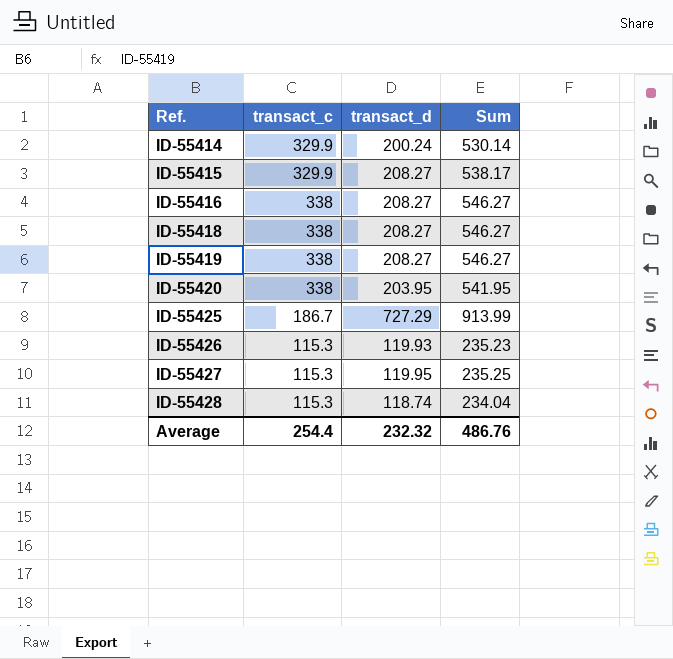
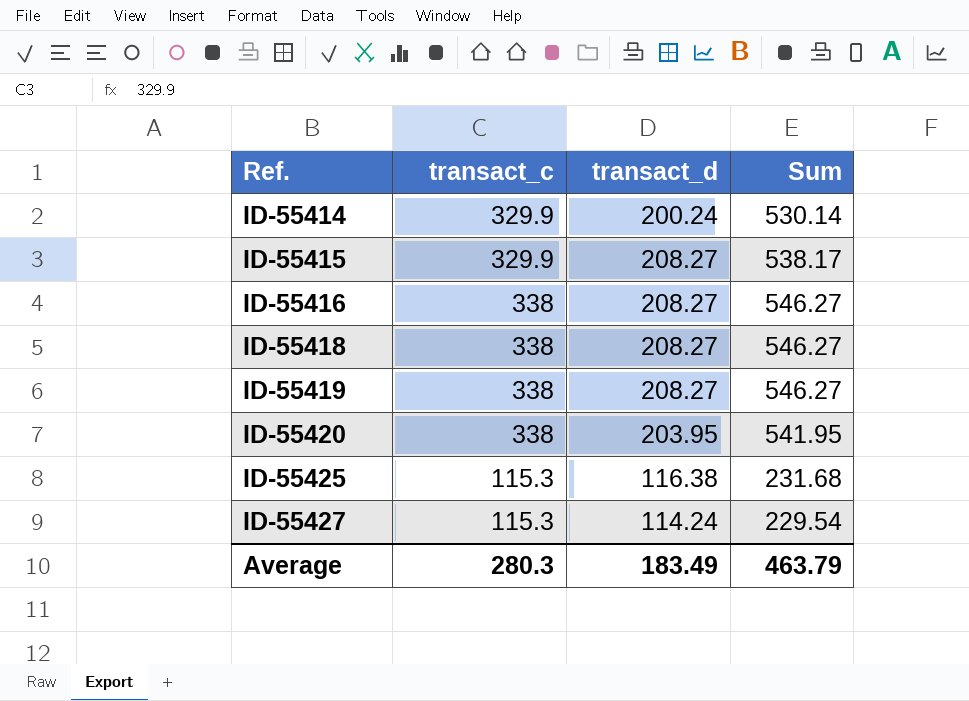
row ID-55426: 115.3 | 119.93 | 235.23 -> none
row ID-55428: 115.3 | 118.74 | 234.04 -> none
ID-55425 | transact_c: 186.7 -> 115.3
ID-55425 | transact_d: 727.29 -> 116.38
ID-55425 | Sum: 913.99 -> 231.68
ID-55427 | transact_d: 119.95 -> 114.24
ID-55427 | Sum: 235.25 -> 229.54
Average | transact_c: 254.4 -> 280.3
Average | transact_d: 232.32 -> 183.49
Average | Sum: 486.76 -> 463.79

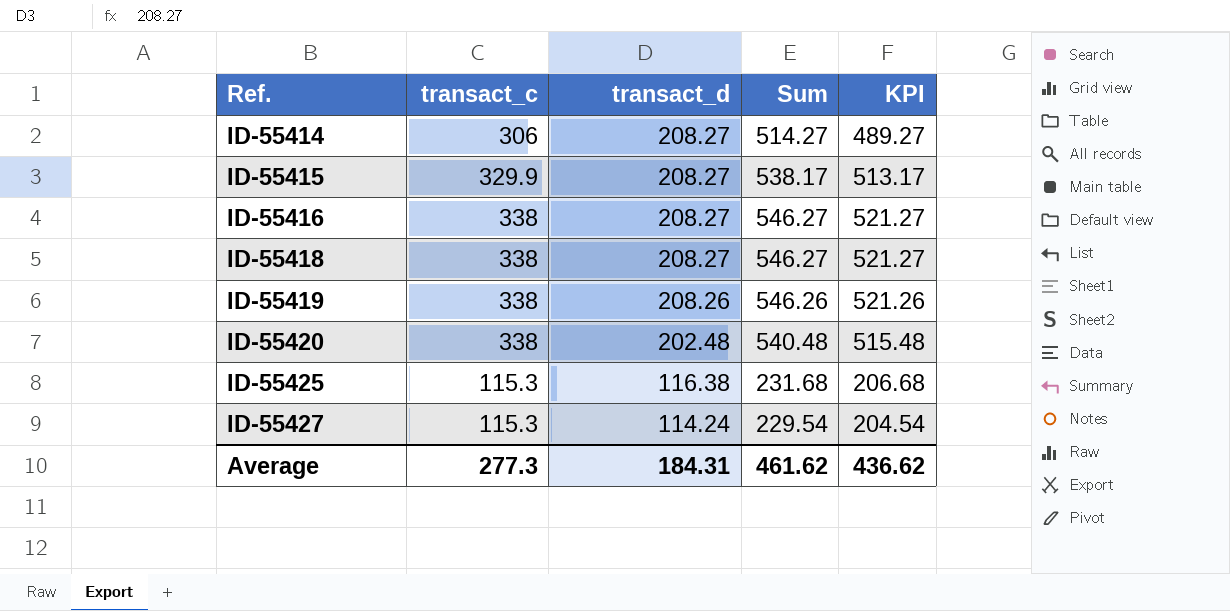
column KPI | formula: none -> [Sum] - 25
ID-55414 | transact_c: 329.9 -> 306
ID-55414 | transact_d: 200.24 -> 208.27
ID-55414 | Sum: 530.14 -> 514.27
ID-55419 | transact_d: 208.27 -> 208.26
ID-55419 | Sum: 546.27 -> 546.26
ID-55420 | transact_d: 203.95 -> 202.48
ID-55420 | Sum: 541.95 -> 540.48
Average | transact_c: 280.3 -> 277.3
Average | transact_d: 183.49 -> 184.31
Average | Sum: 463.79 -> 461.62

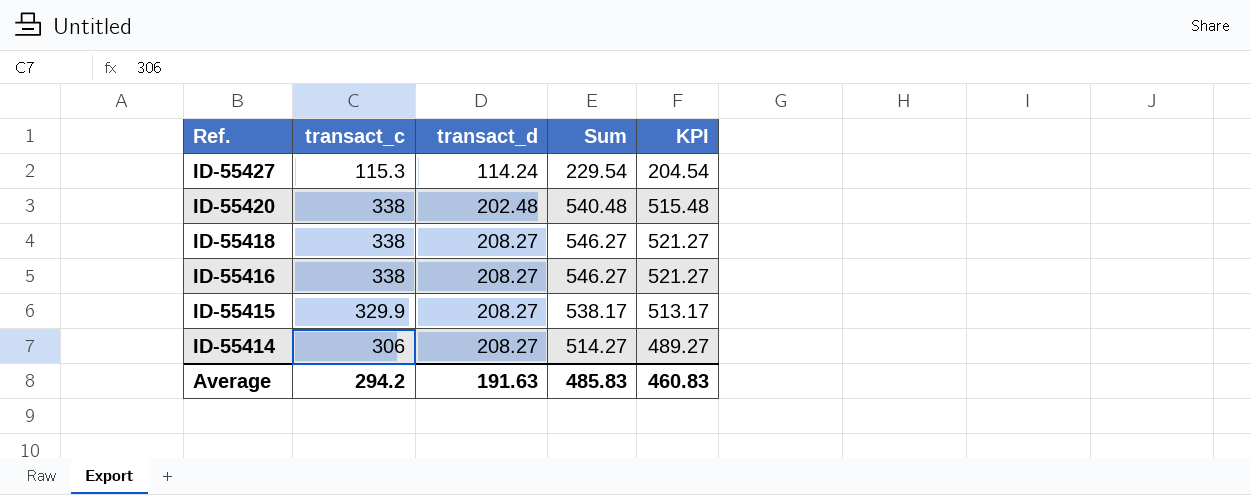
row order: Ref. ascending -> Ref. descending
row ID-55419: 338 | 208.26 | 546.26 | 521.26 -> none
row ID-55425: 115.3 | 116.38 | 231.68 | 206.68 -> none
Average | transact_c: 277.3 -> 294.2
Average | transact_d: 184.31 -> 191.63
Average | Sum: 461.62 -> 485.83
Average | KPI: 436.62 -> 460.83

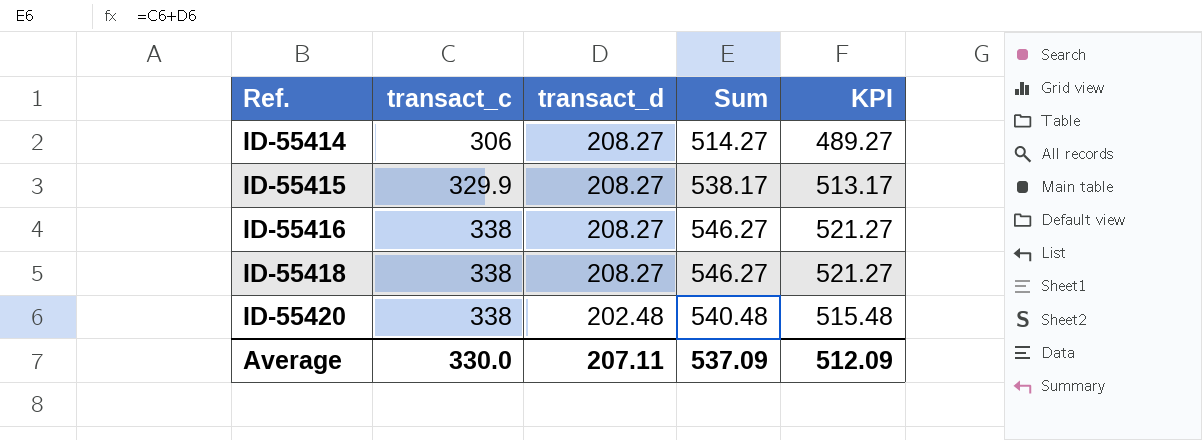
row order: Ref. descending -> Ref. ascending
row ID-55427: 115.3 | 114.24 | 229.54 | 204.54 -> none
Average | transact_c: 294.2 -> 330.0
Average | transact_d: 191.63 -> 207.11
Average | Sum: 485.83 -> 537.09
Average | KPI: 460.83 -> 512.09

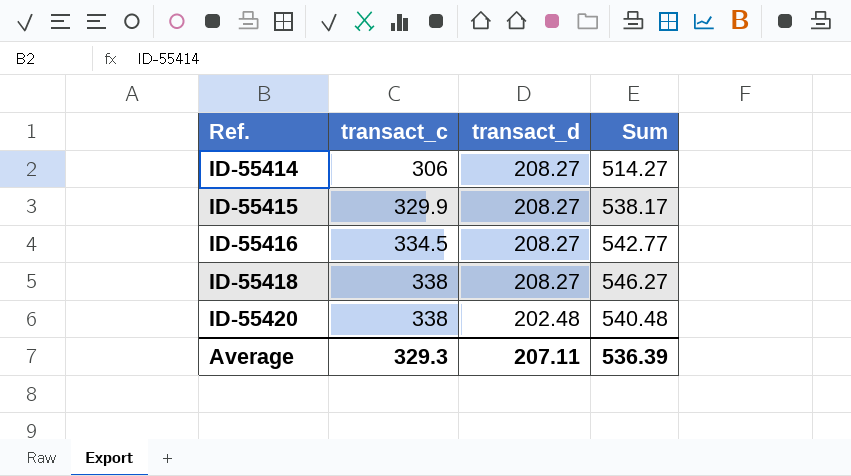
column KPI | formula: [Sum] - 25 -> none
ID-55416 | transact_c: 338 -> 334.5
ID-55416 | Sum: 546.27 -> 542.77
Average | transact_c: 330.0 -> 329.3
Average | Sum: 537.09 -> 536.39

